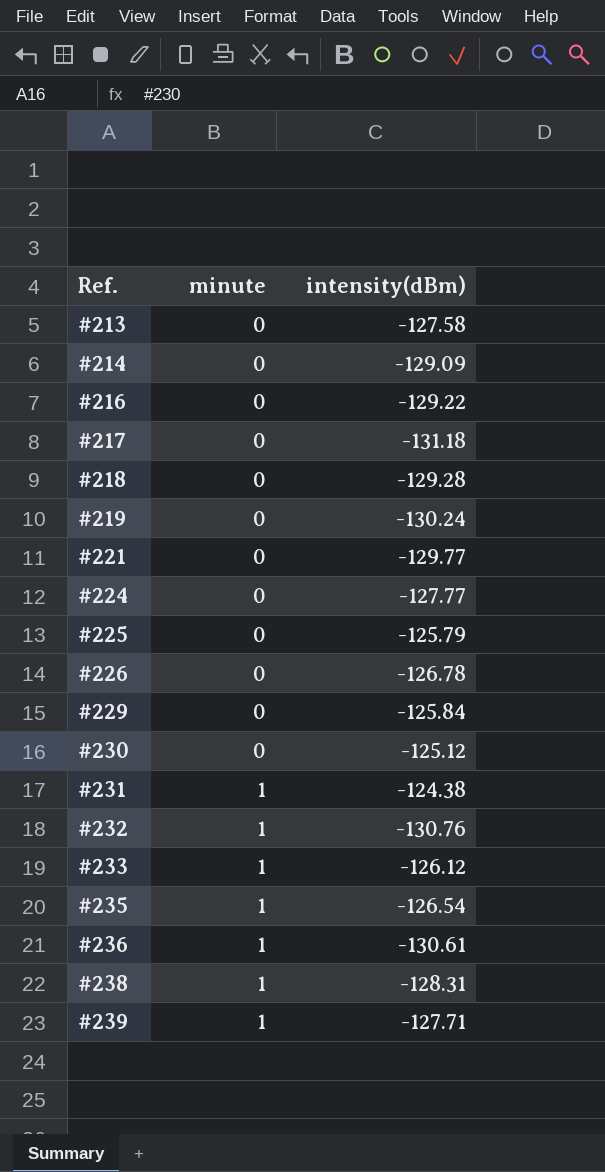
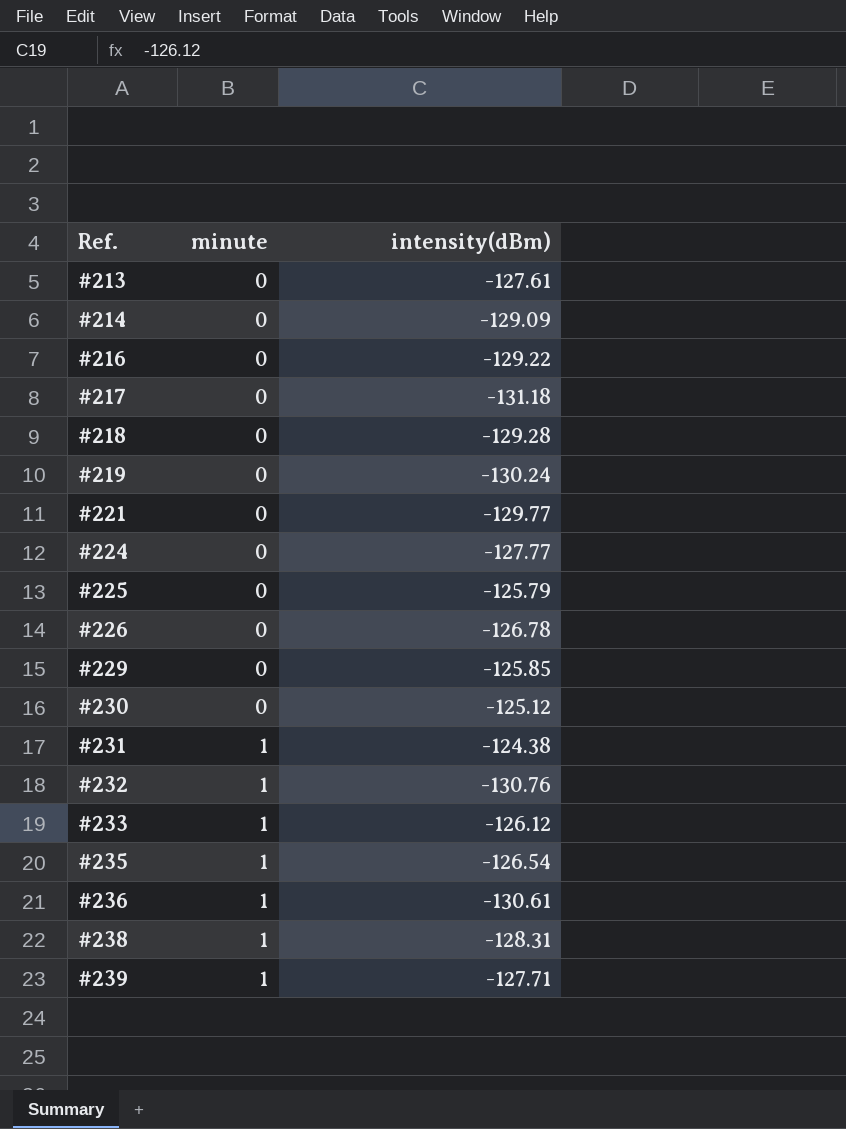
#213 | intensity(dBm): -127.58 -> -127.61
#229 | intensity(dBm): -125.84 -> -125.85

